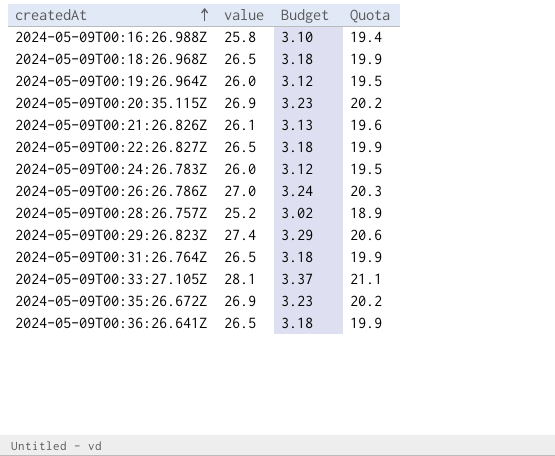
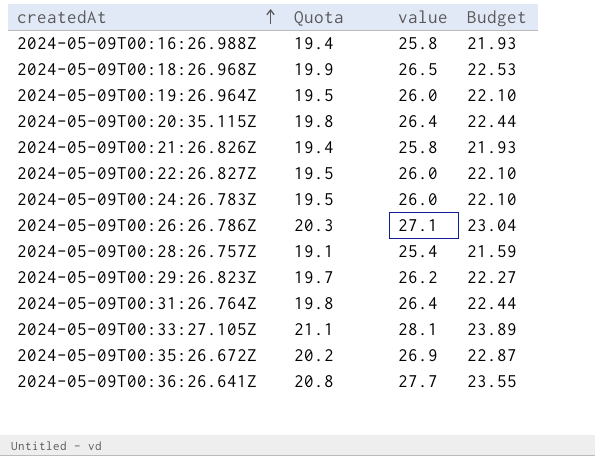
column Quota | position: 4 -> 2
column Budget | formula: [value] * 0.12 -> [value] * 0.85
2024-05-09T00:20:35.115Z | Quota: 20.2 -> 19.8
2024-05-09T00:20:35.115Z | value: 26.9 -> 26.4
2024-05-09T00:21:26.826Z | Quota: 19.6 -> 19.4
2024-05-09T00:21:26.826Z | value: 26.1 -> 25.8
2024-05-09T00:22:26.827Z | Quota: 19.9 -> 19.5
2024-05-09T00:22:26.827Z | value: 26.5 -> 26.0
2024-05-09T00:26:26.786Z | value: 27.0 -> 27.1
2024-05-09T00:28:26.757Z | Quota: 18.9 -> 19.1
2024-05-09T00:28:26.757Z | value: 25.2 -> 25.4
2024-05-09T00:29:26.823Z | Quota: 20.6 -> 19.7
2024-05-09T00:29:26.823Z | value: 27.4 -> 26.2
2024-05-09T00:31:26.764Z | Quota: 19.9 -> 19.8
2024-05-09T00:31:26.764Z | value: 26.5 -> 26.4
2024-05-09T00:36:26.641Z | Quota: 19.9 -> 20.8
2024-05-09T00:36:26.641Z | value: 26.5 -> 27.7

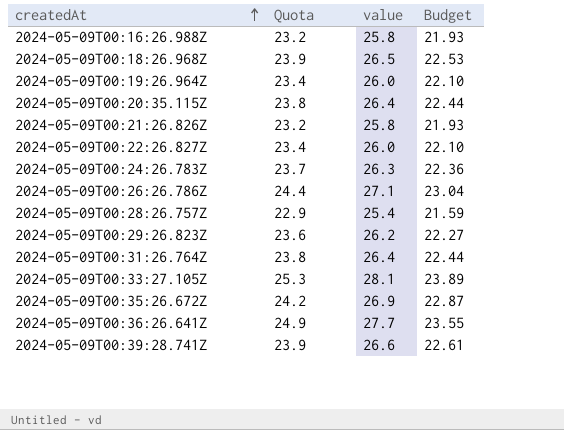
column Quota | formula: [value] * 0.75 -> [value] * 0.9
2024-05-09T00:24:26.783Z | value: 26.0 -> 26.3
2024-05-09T00:24:26.783Z | Budget: 22.10 -> 22.36
row 2024-05-09T00:39:28.741Z: none -> 23.9 | 26.6 | 22.61

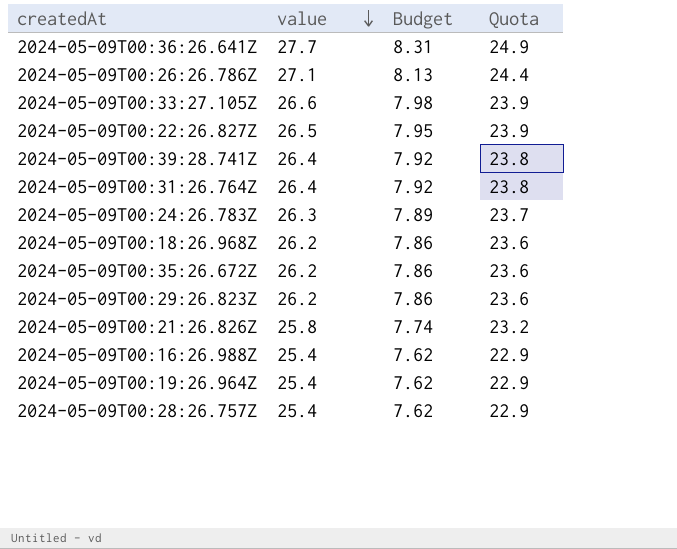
row order: createdAt ascending -> value descending
column Budget | formula: [value] * 0.85 -> [value] * 0.3
column Quota | position: 2 -> 4
row 2024-05-09T00:20:35.115Z: 23.8 | 26.4 | 22.44 -> none
2024-05-09T00:33:27.105Z | value: 28.1 -> 26.6
2024-05-09T00:33:27.105Z | Quota: 25.3 -> 23.9
2024-05-09T00:22:26.827Z | value: 26.0 -> 26.5
2024-05-09T00:22:26.827Z | Quota: 23.4 -> 23.9
2024-05-09T00:39:28.741Z | value: 26.6 -> 26.4
2024-05-09T00:39:28.741Z | Quota: 23.9 -> 23.8
2024-05-09T00:18:26.968Z | value: 26.5 -> 26.2
2024-05-09T00:18:26.968Z | Quota: 23.9 -> 23.6
2024-05-09T00:35:26.672Z | value: 26.9 -> 26.2
2024-05-09T00:35:26.672Z | Quota: 24.2 -> 23.6
2024-05-09T00:16:26.988Z | value: 25.8 -> 25.4
2024-05-09T00:16:26.988Z | Quota: 23.2 -> 22.9
2024-05-09T00:19:26.964Z | value: 26.0 -> 25.4
2024-05-09T00:19:26.964Z | Quota: 23.4 -> 22.9

